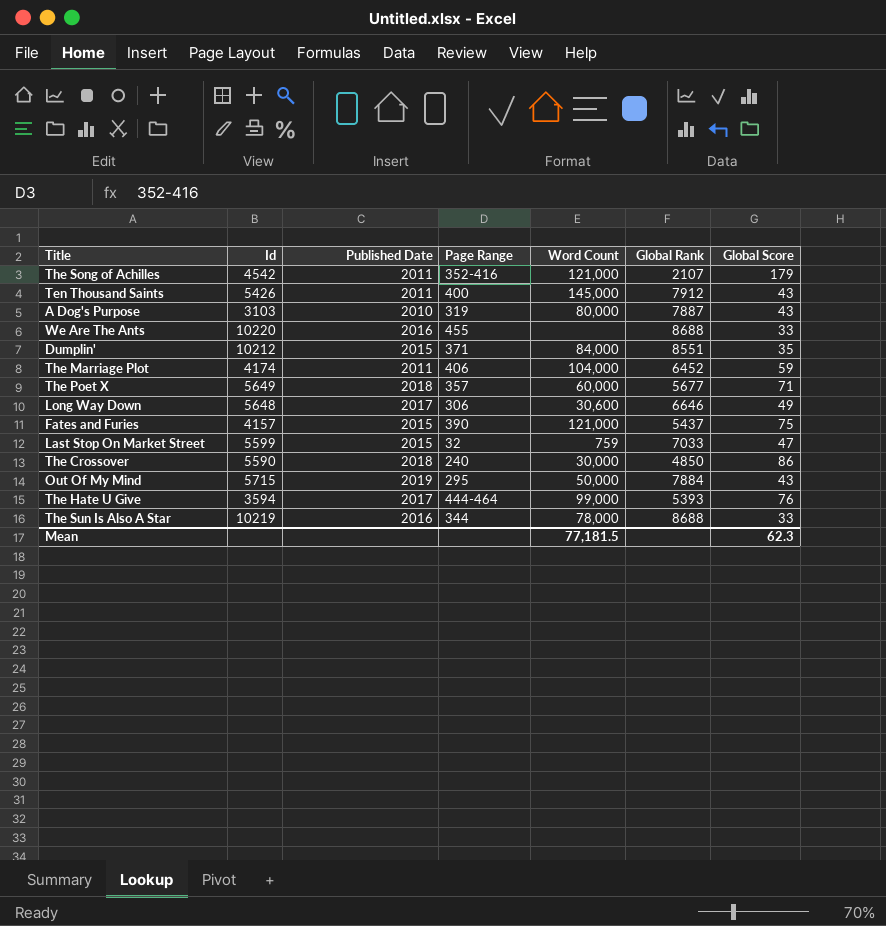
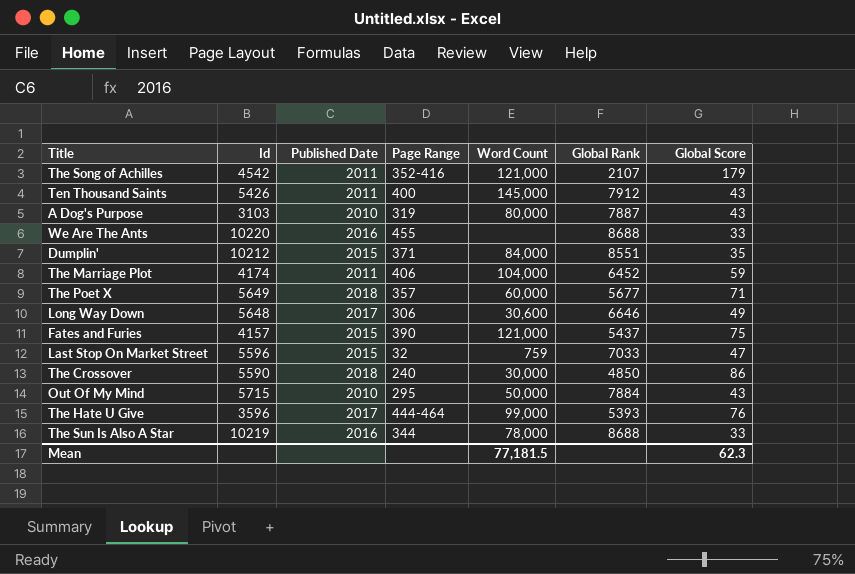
Last Stop On Market Street | Id: 5599 -> 5596
Out Of My Mind | Published Date: 2019 -> 2010
The Hate U Give | Id: 3594 -> 3596

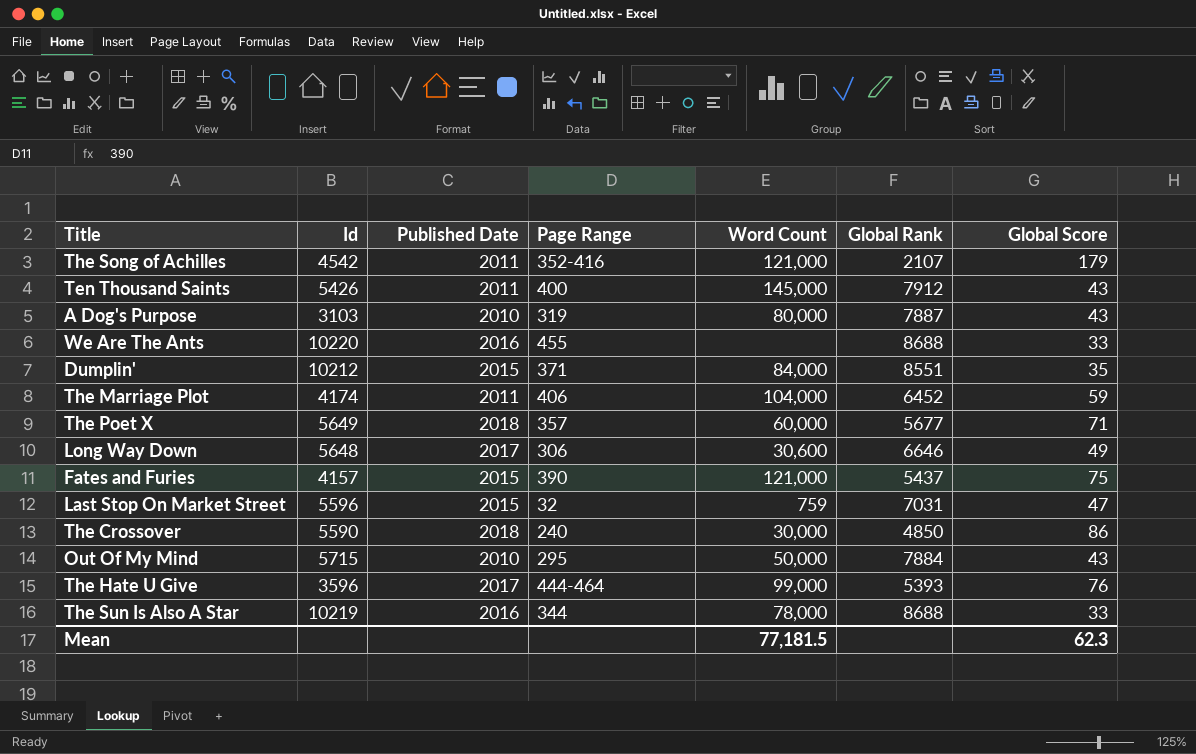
Last Stop On Market Street | Global Rank: 7033 -> 7031

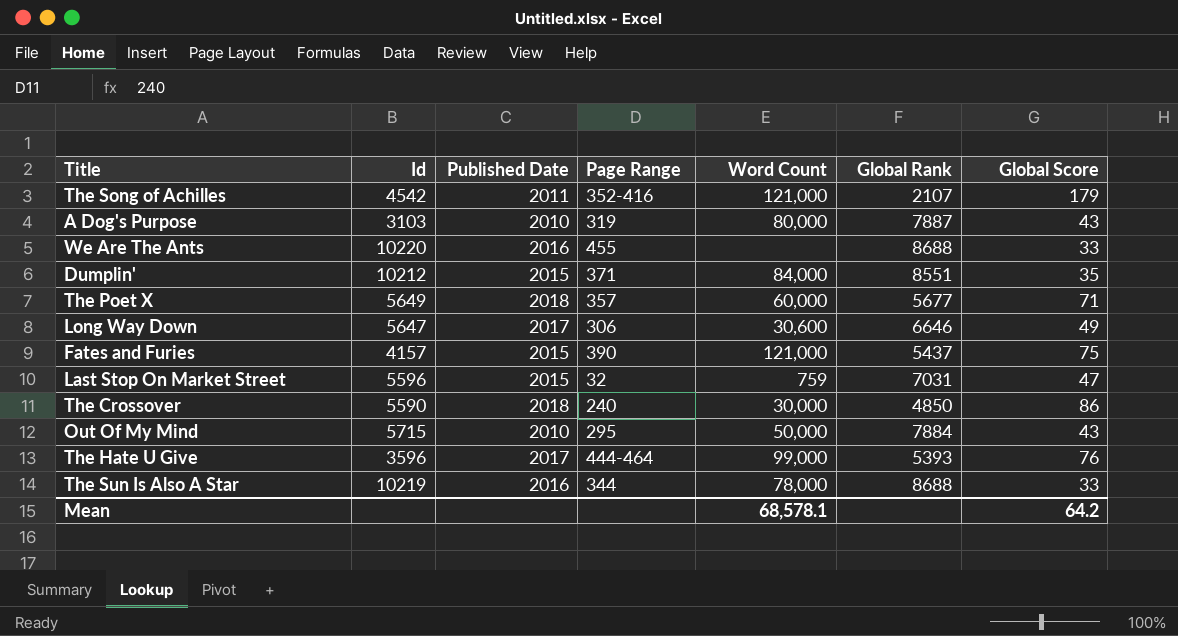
row Ten Thousand Saints: 5426 | 2011 | 400 | 145,000 | 7912 | 43 -> none
row The Marriage Plot: 4174 | 2011 | 406 | 104,000 | 6452 | 59 -> none
Long Way Down | Id: 5648 -> 5647
Mean | Word Count: 77,181.5 -> 68,578.1
Mean | Global Score: 62.3 -> 64.2

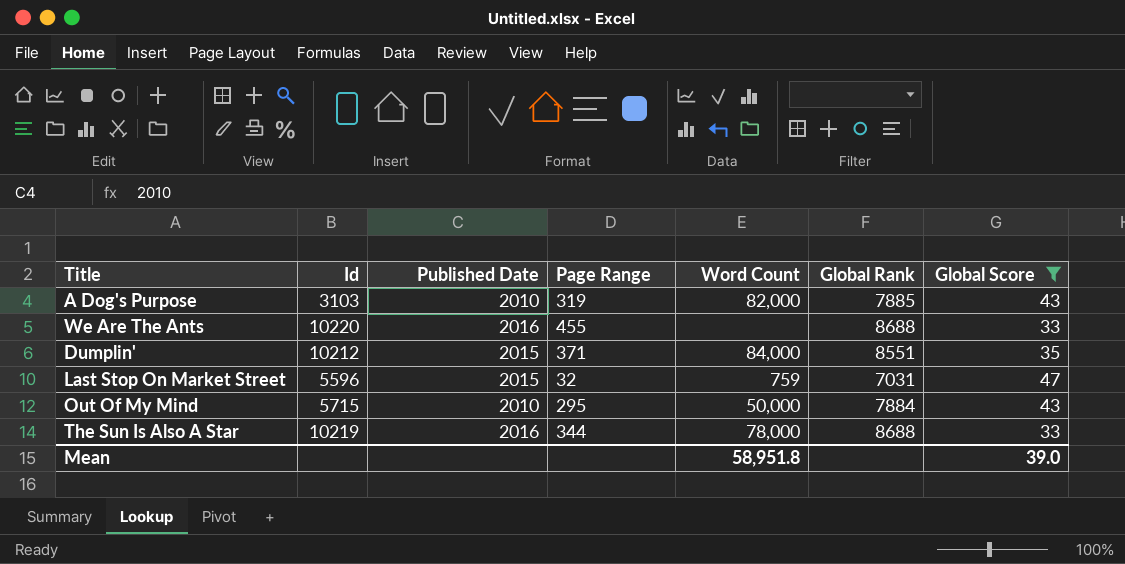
filter: none -> Global Score <= 47
A Dog's Purpose | Word Count: 80,000 -> 82,000
A Dog's Purpose | Global Rank: 7887 -> 7885
Mean | Word Count: 68,578.1 -> 58,951.8
Mean | Global Score: 64.2 -> 39.0

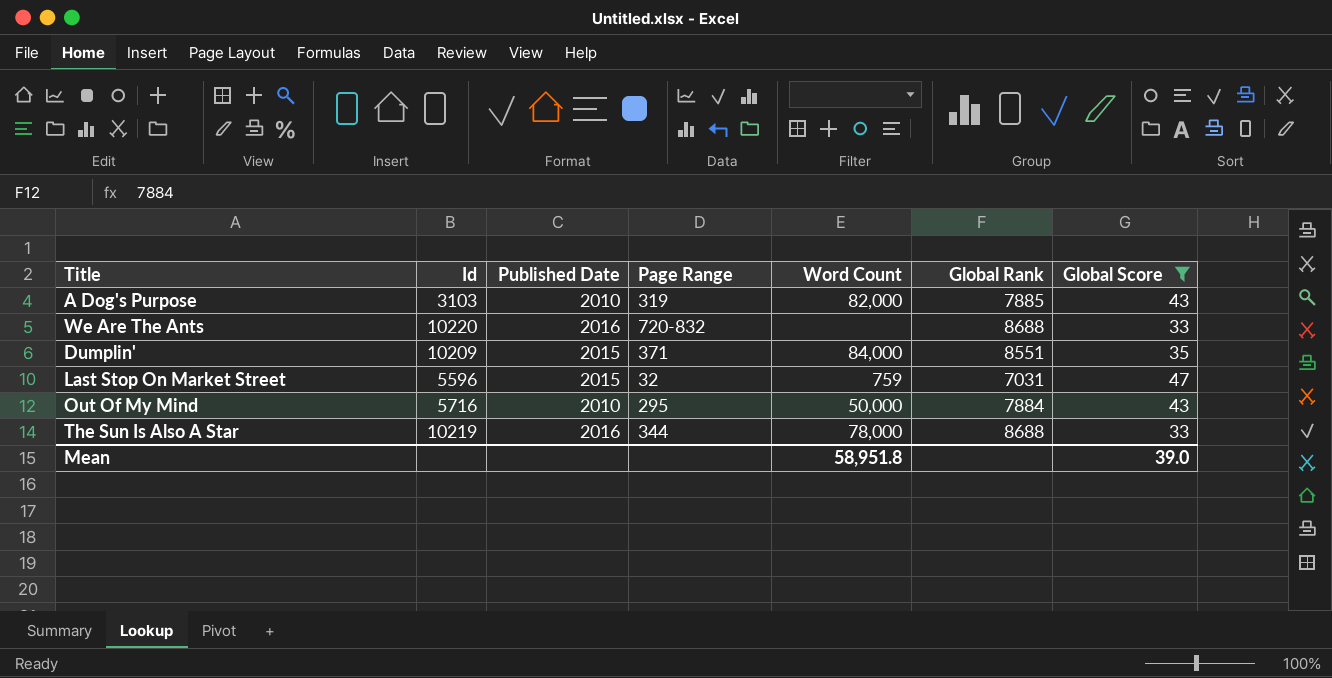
We Are The Ants | Page Range: 455 -> 720-832
Dumplin' | Id: 10212 -> 10209
Out Of My Mind | Id: 5715 -> 5716

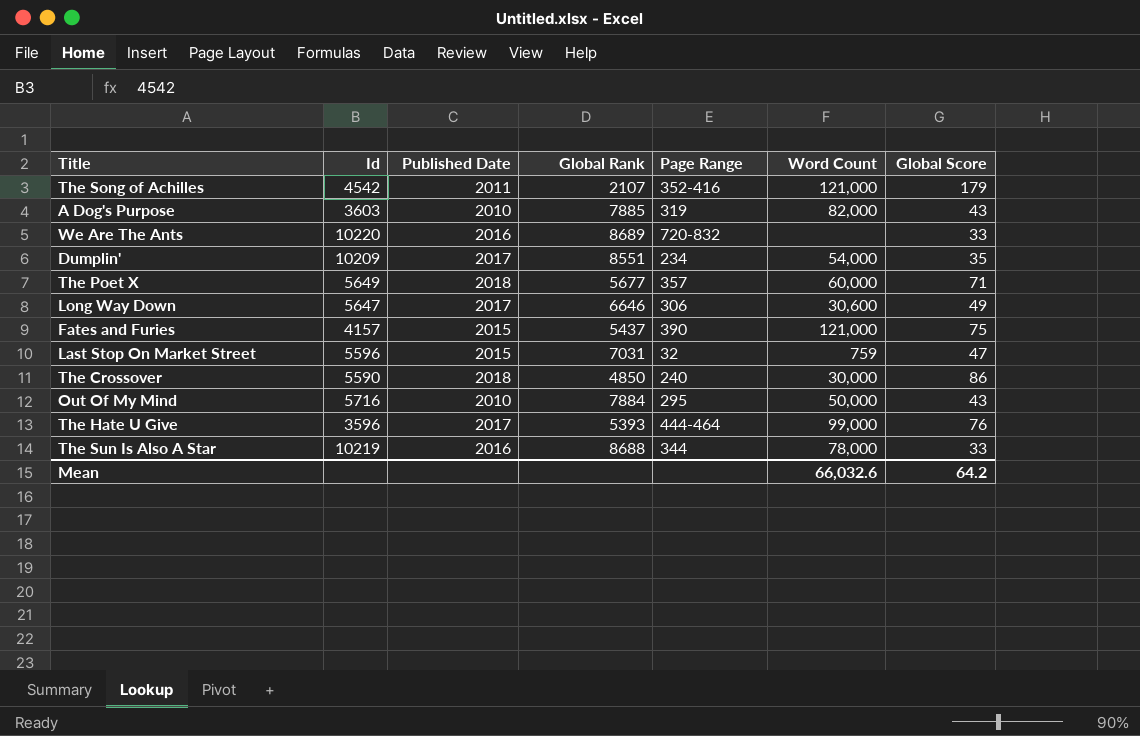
filter: Global Score <= 47 -> none
column Global Rank | position: 6 -> 4
A Dog's Purpose | Id: 3103 -> 3603
We Are The Ants | Global Rank: 8688 -> 8689
Dumplin' | Published Date: 2015 -> 2017
Dumplin' | Page Range: 371 -> 234
Dumplin' | Word Count: 84,000 -> 54,000
Mean | Word Count: 58,951.8 -> 66,032.6
Mean | Global Score: 39.0 -> 64.2

